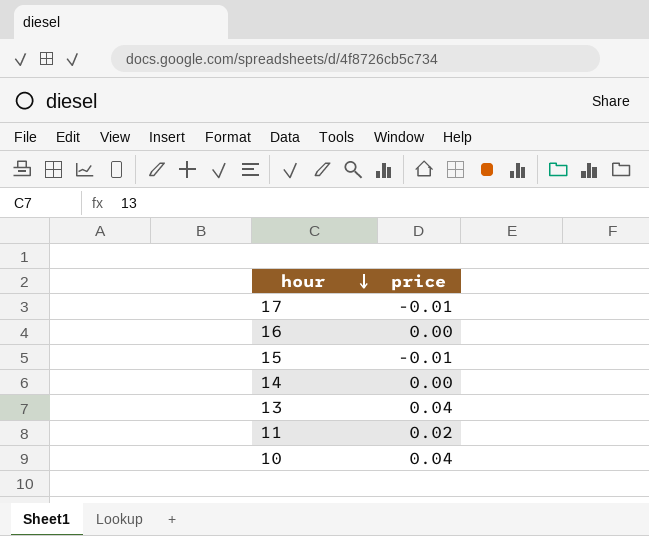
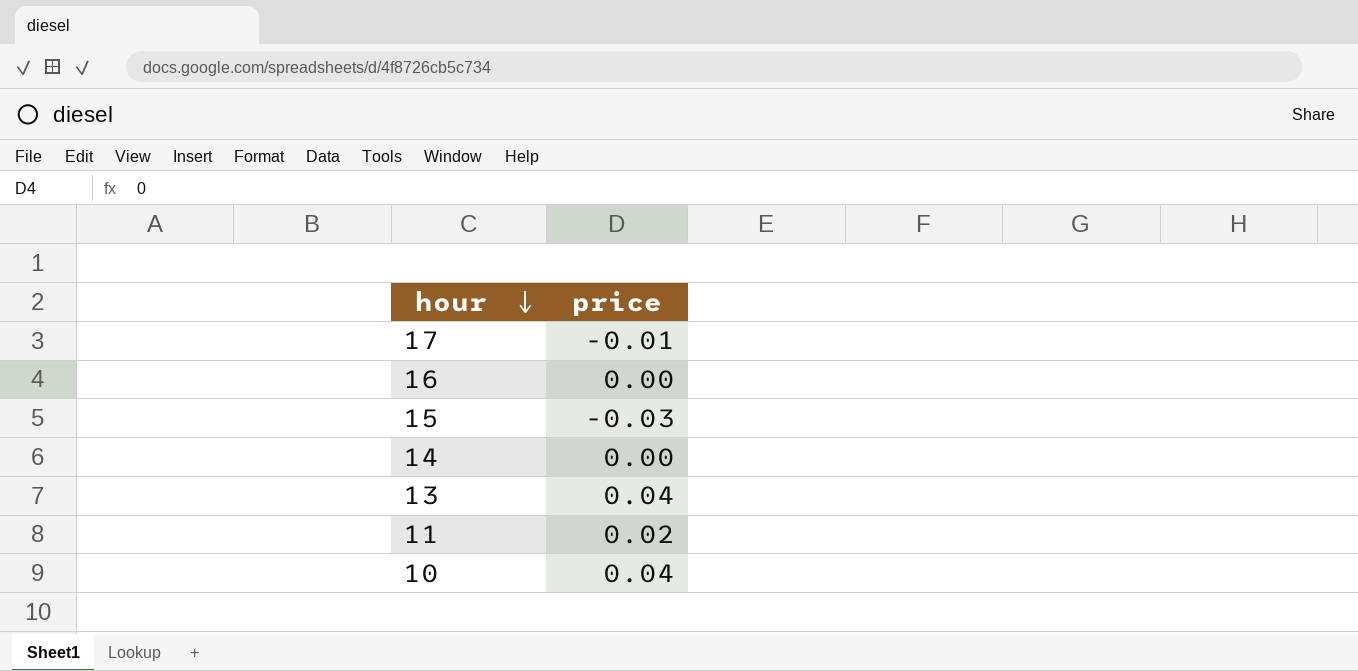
15 | price: -0.01 -> -0.03

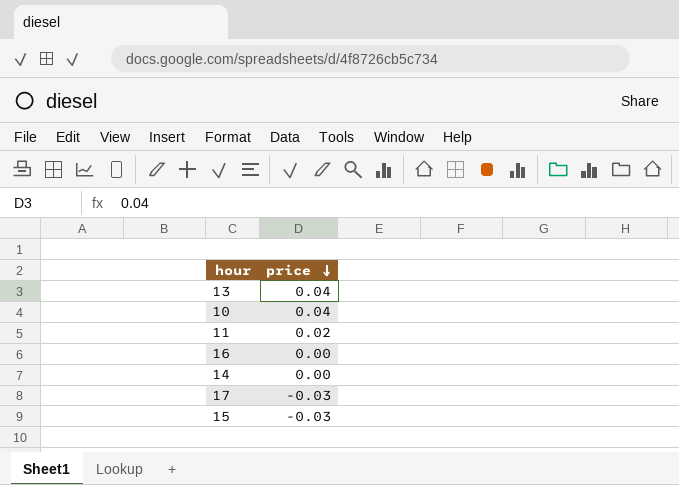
row order: hour descending -> price descending
17 | price: -0.01 -> -0.03

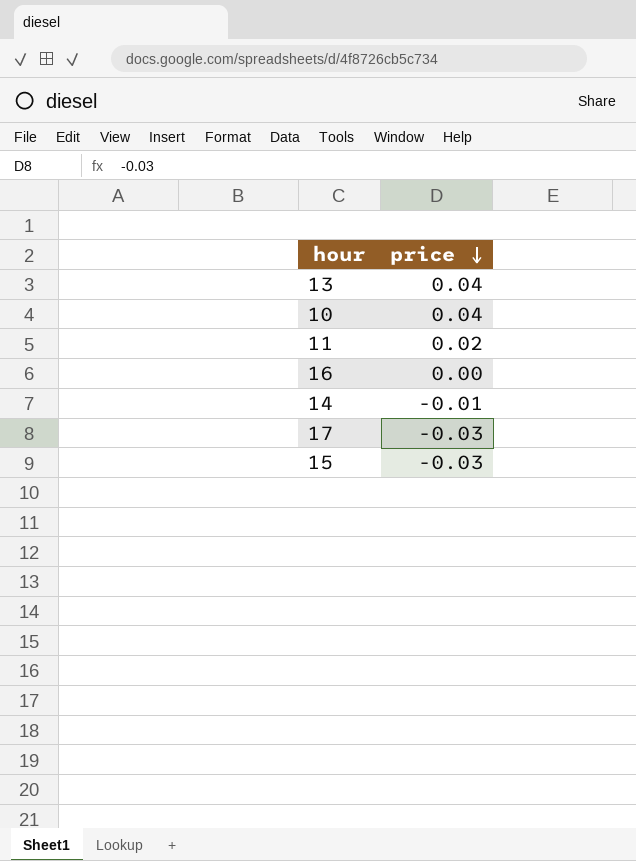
14 | price: 0.00 -> -0.01

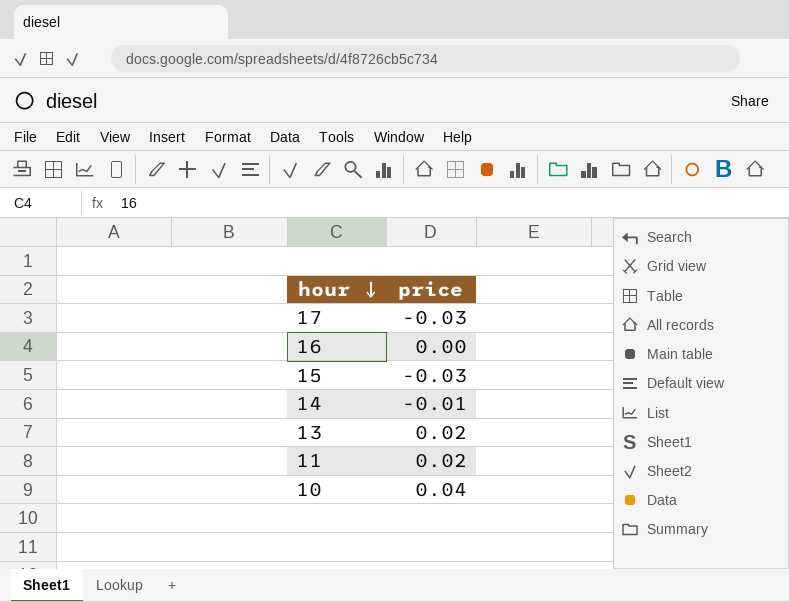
row order: price descending -> hour descending
13 | price: 0.04 -> 0.02

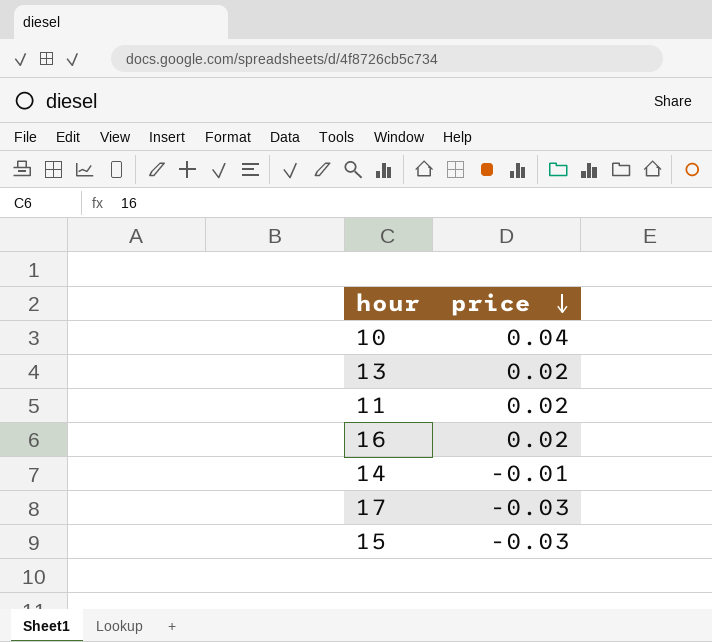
row order: hour descending -> price descending
16 | price: 0.00 -> 0.02

